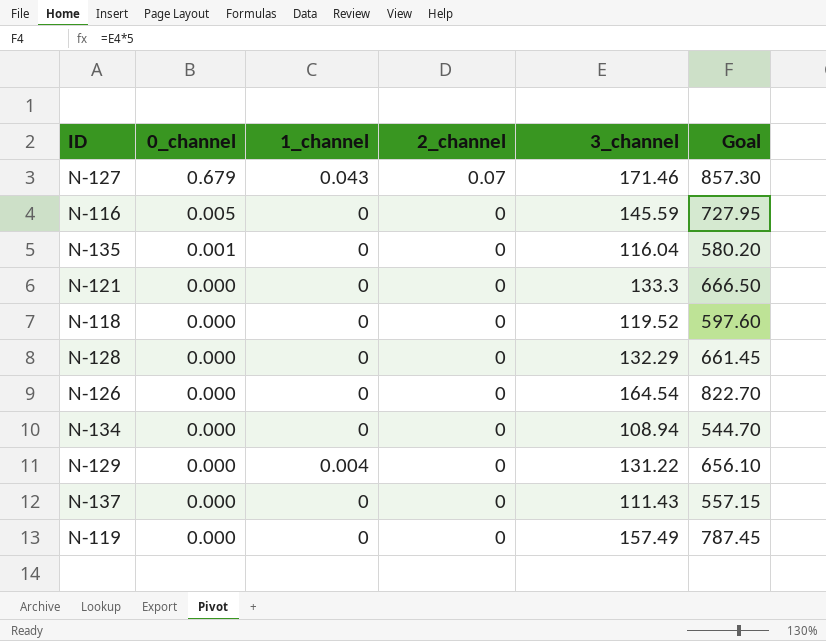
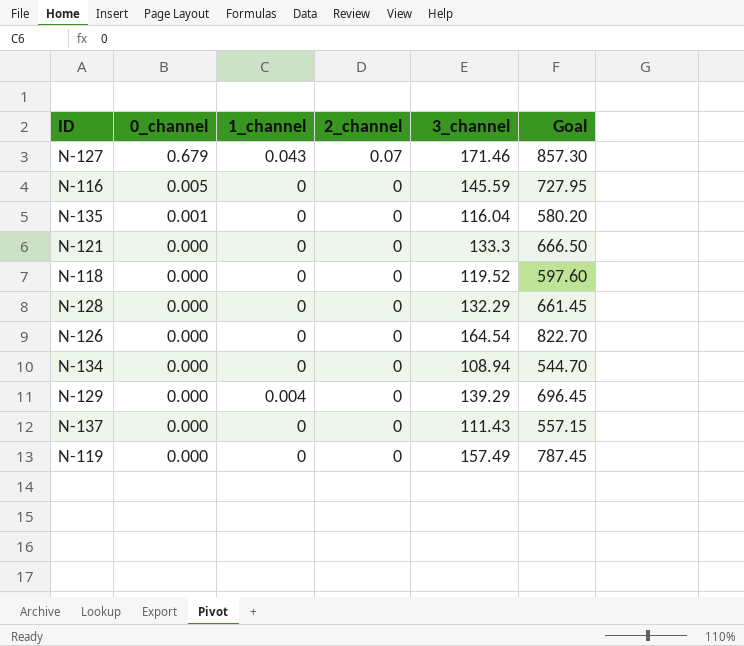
N-129 | 3_channel: 131.22 -> 139.29
N-129 | Goal: 656.10 -> 696.45

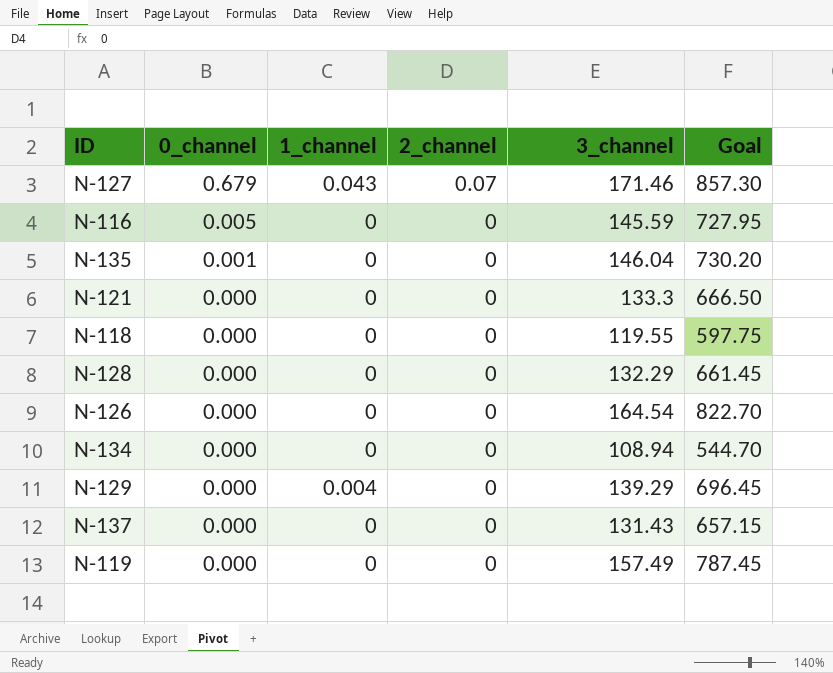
N-135 | 3_channel: 116.04 -> 146.04
N-135 | Goal: 580.20 -> 730.20
N-118 | 3_channel: 119.52 -> 119.55
N-118 | Goal: 597.60 -> 597.75
N-137 | 3_channel: 111.43 -> 131.43
N-137 | Goal: 557.15 -> 657.15

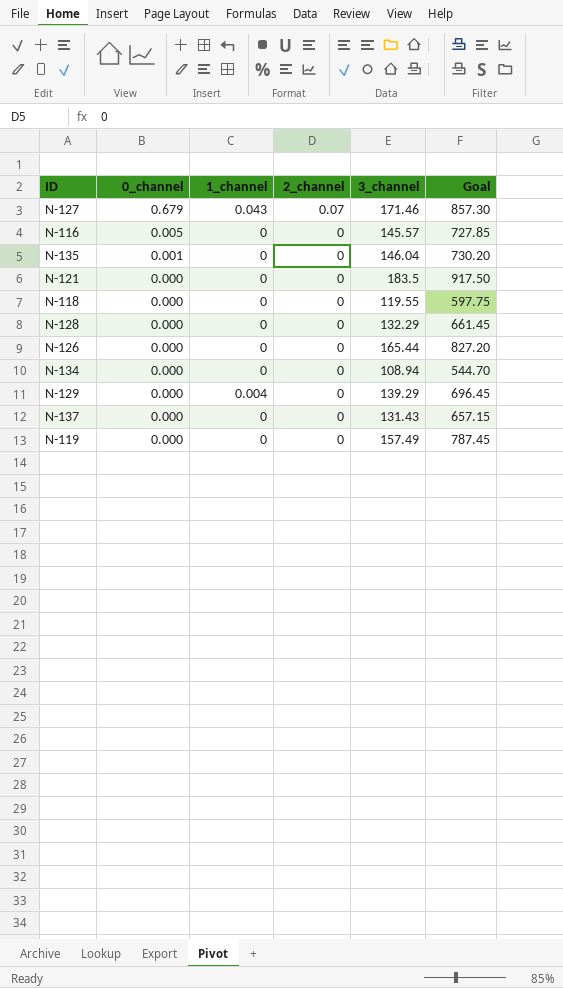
N-116 | 3_channel: 145.59 -> 145.57
N-116 | Goal: 727.95 -> 727.85
N-121 | 3_channel: 133.3 -> 183.5
N-121 | Goal: 666.50 -> 917.50
N-126 | 3_channel: 164.54 -> 165.44
N-126 | Goal: 822.70 -> 827.20

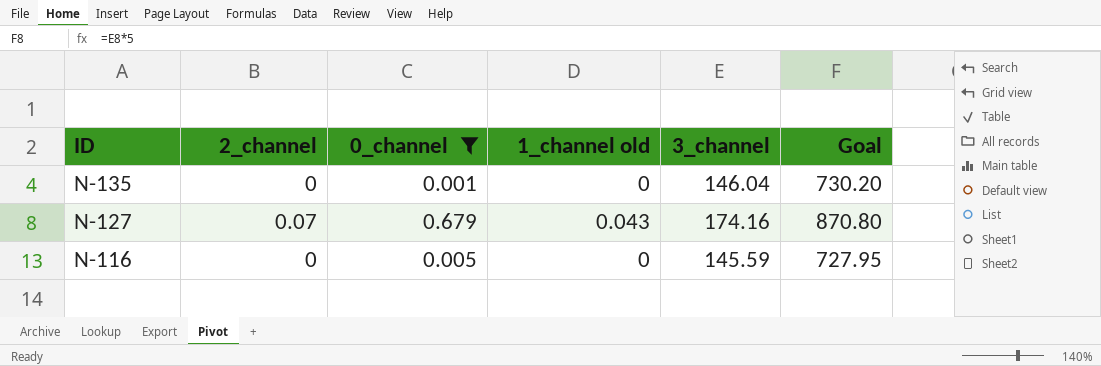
filter: none -> 0_channel != 0.000
row order: 0_channel descending -> ID descending
column 2_channel | position: 4 -> 2
column name: 1_channel -> 1_channel old
N-127 | 3_channel: 171.46 -> 174.16
N-127 | Goal: 857.30 -> 870.80
N-116 | 3_channel: 145.57 -> 145.59
N-116 | Goal: 727.85 -> 727.95

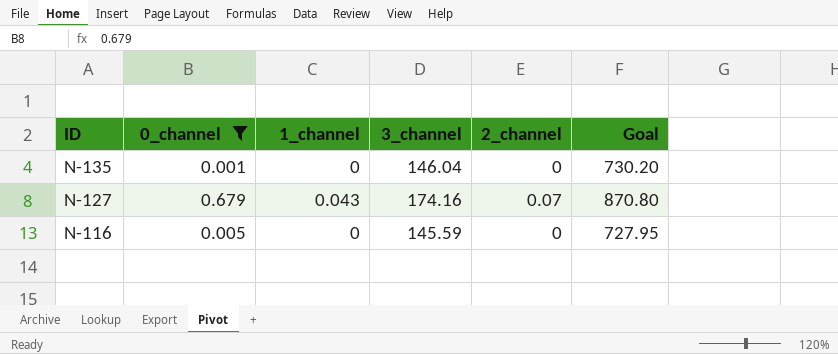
column name: 1_channel old -> 1_channel
column 2_channel | position: 2 -> 5

